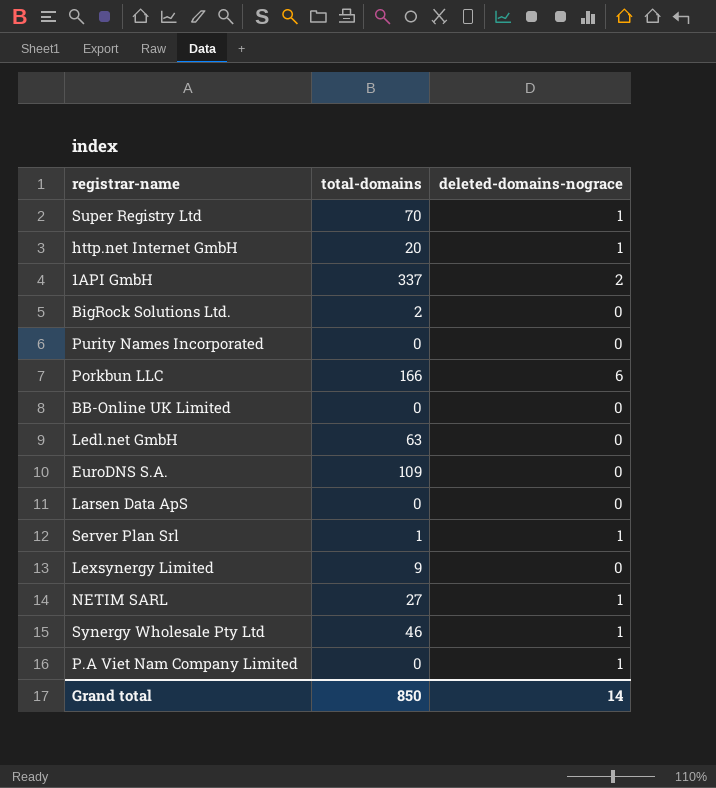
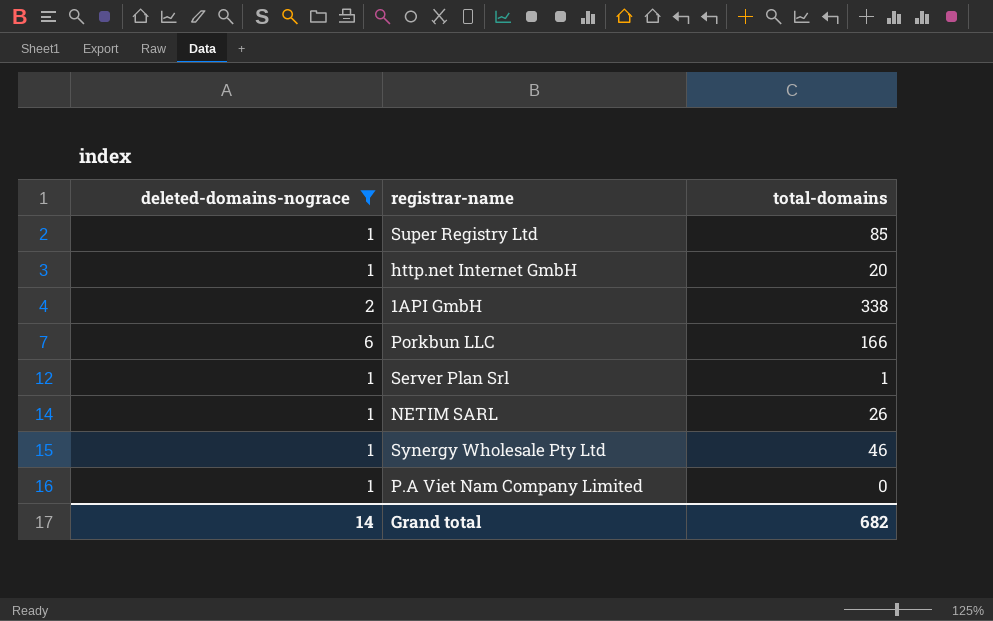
filter: none -> deleted-domains-nograce != 0
column deleted-domains-nograce | position: 3 -> 1
Super Registry Ltd | total-domains: 70 -> 85
1API GmbH | total-domains: 337 -> 338
NETIM SARL | total-domains: 27 -> 26
Grand total | total-domains: 850 -> 682

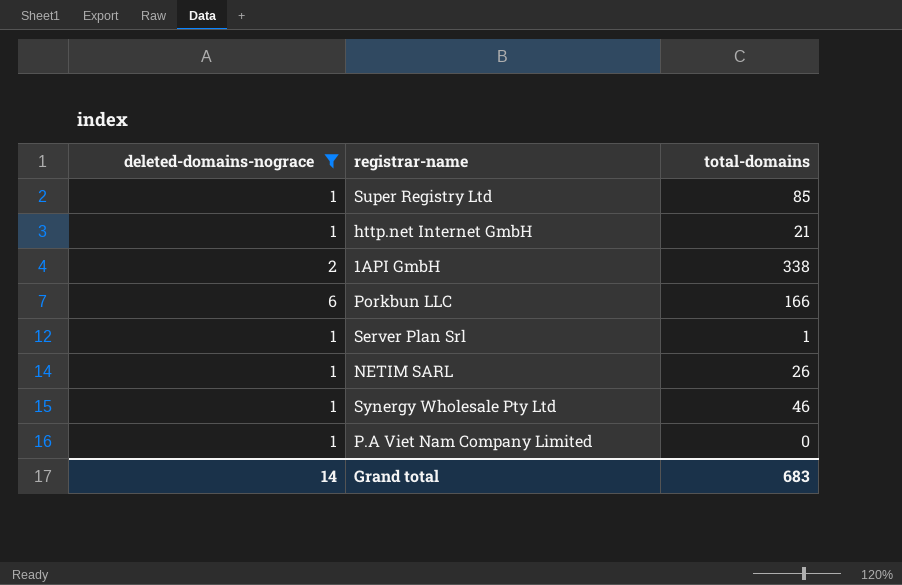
http.net Internet GmbH | total-domains: 20 -> 21
Grand total | total-domains: 682 -> 683

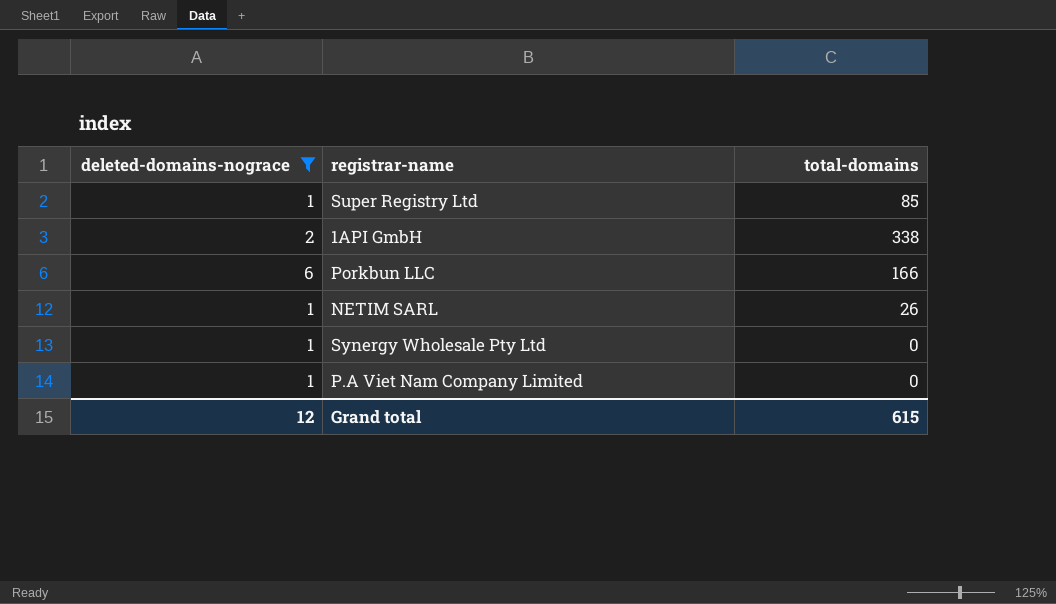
row http.net Internet GmbH: 1 | 21 -> none
row Server Plan Srl: 1 | 1 -> none
Synergy Wholesale Pty Ltd | total-domains: 46 -> 0
Grand total | deleted-domains-nograce: 14 -> 12
Grand total | total-domains: 683 -> 615

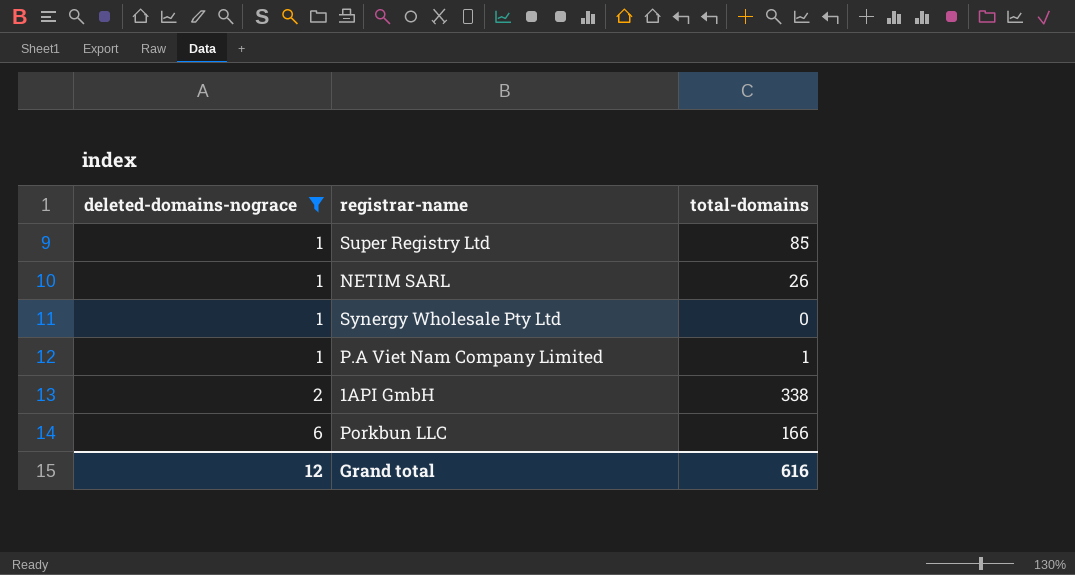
row order: none -> deleted-domains-nograce ascending
P.A Viet Nam Company Limited | total-domains: 0 -> 1
Grand total | total-domains: 615 -> 616

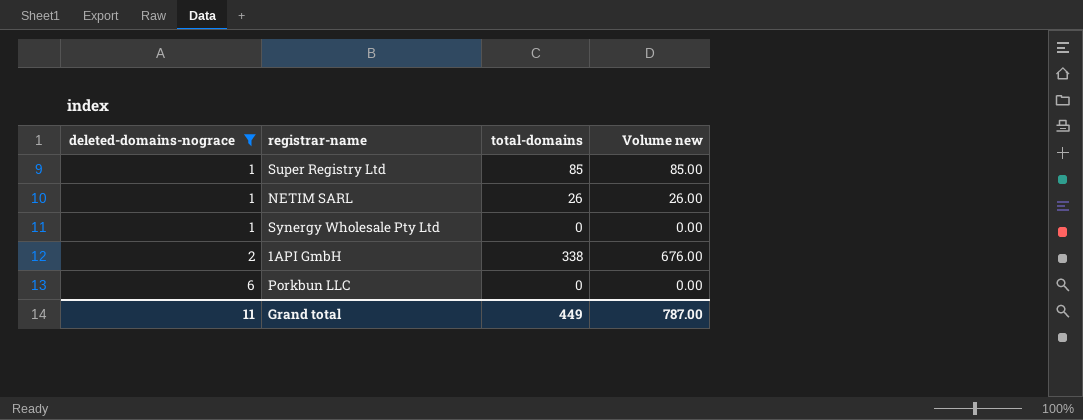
column Volume new | formula: none -> [deleted-domains-nograce] * [total-domains]
row P.A Viet Nam Company Limited: 1 | 1 -> none
Porkbun LLC | total-domains: 166 -> 0
Grand total | deleted-domains-nograce: 12 -> 11
Grand total | total-domains: 616 -> 449

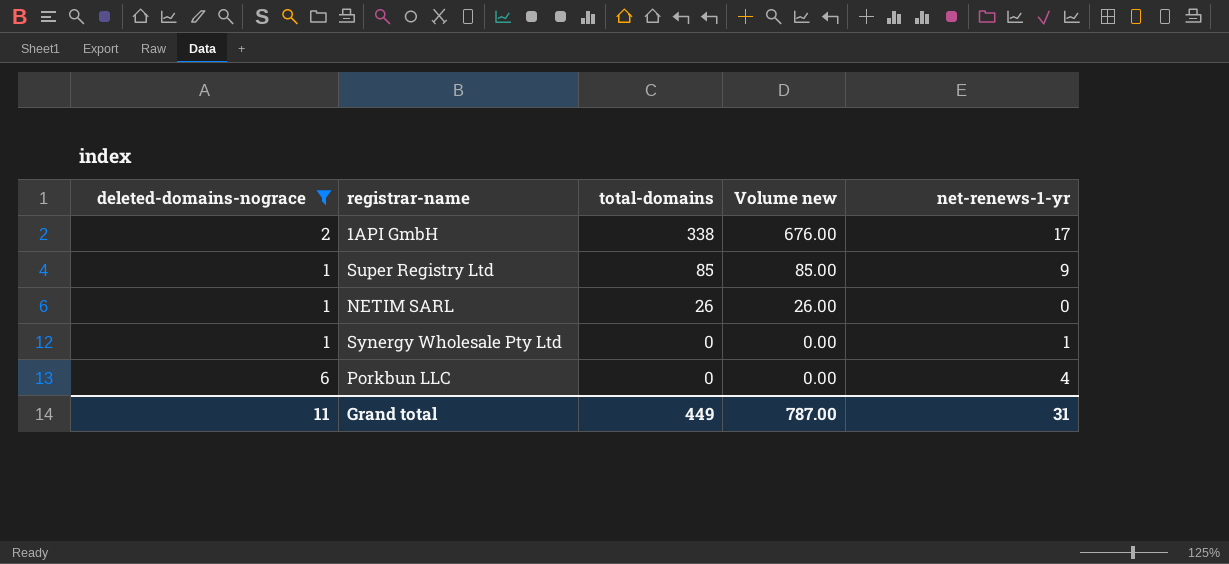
row order: deleted-domains-nograce ascending -> total-domains descending
column net-renews-1-yr | position: none -> 5

